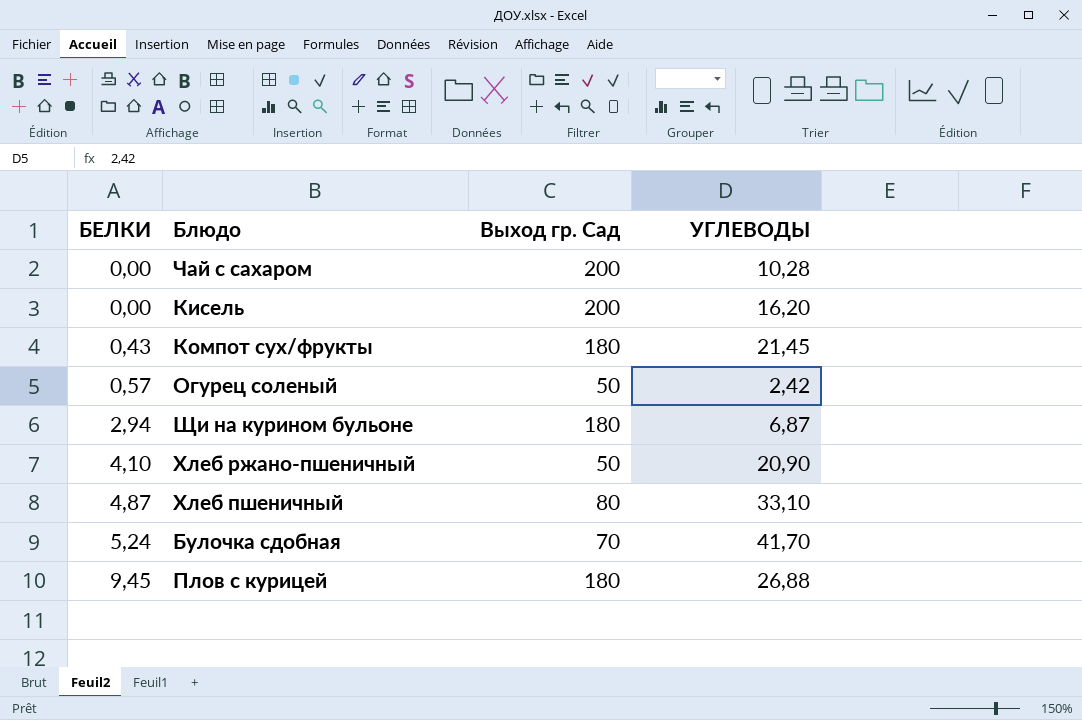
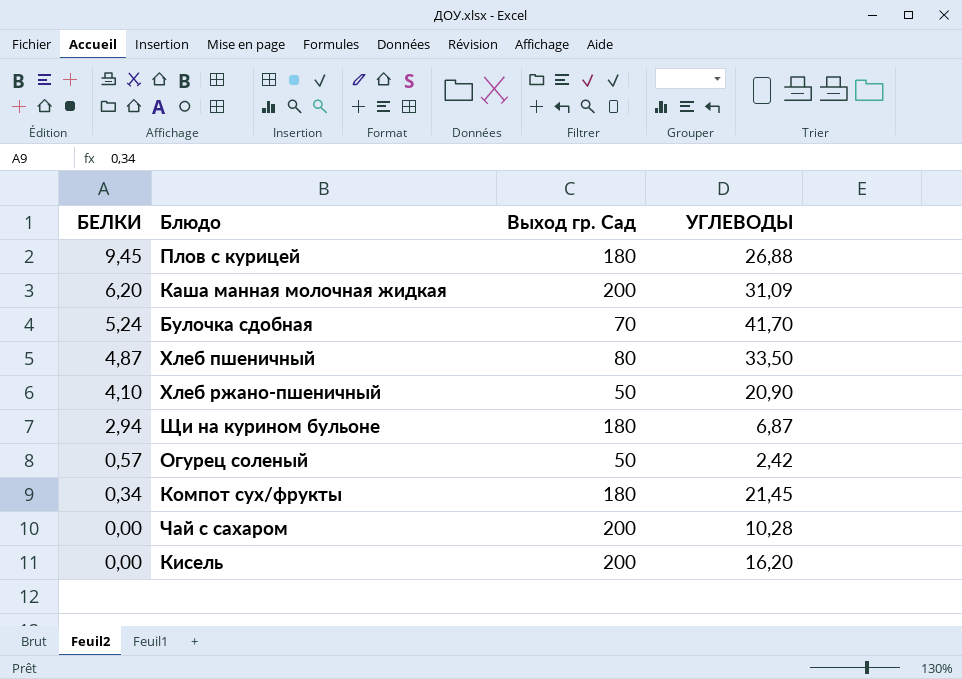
row order: БЕЛКИ ascending -> БЕЛКИ descending
row Каша манная молочная жидкая: none -> 6,20 | 200 | 31,09
Хлеб пшеничный | УГЛЕВОДЫ: 33,10 -> 33,50
Компот сух/фрукты | БЕЛКИ: 0,43 -> 0,34

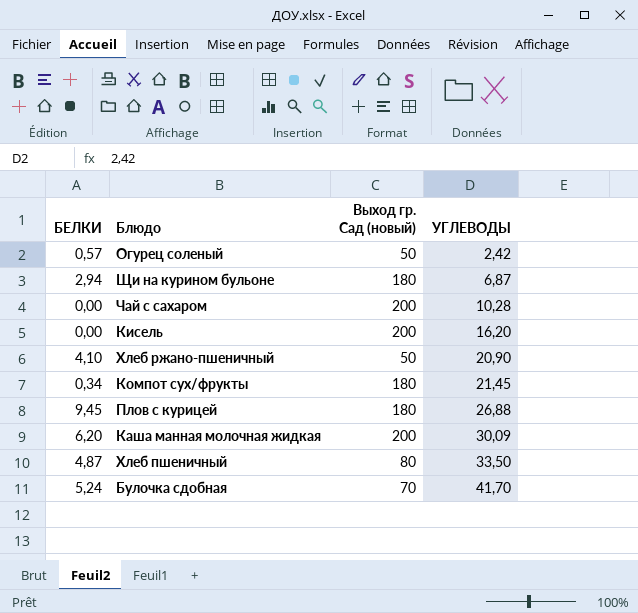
row order: БЕЛКИ descending -> УГЛЕВОДЫ ascending
column name: Выход гр. Сад -> Выход гр. Сад (новый)
Каша манная молочная жидкая | УГЛЕВОДЫ: 31,09 -> 30,09

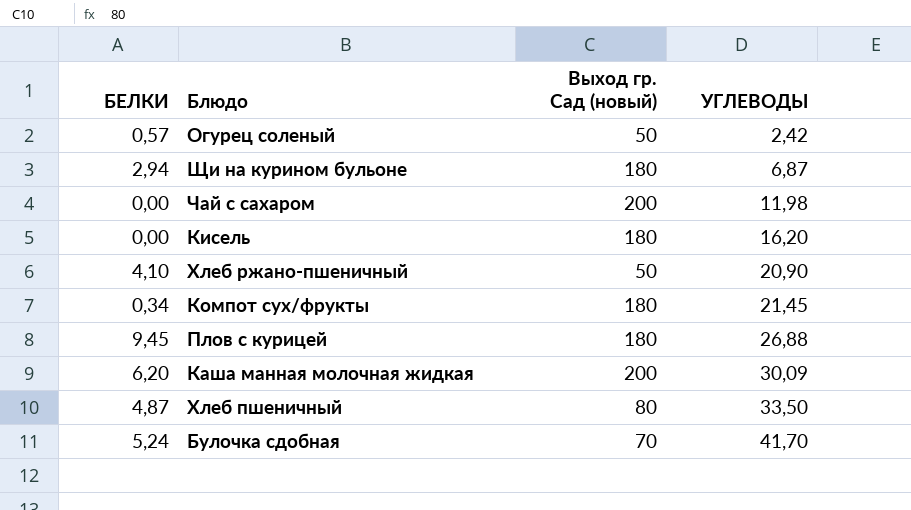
Чай с сахаром | УГЛЕВОДЫ: 10,28 -> 11,98
Кисель | Выход гр. Сад (новый): 200 -> 180

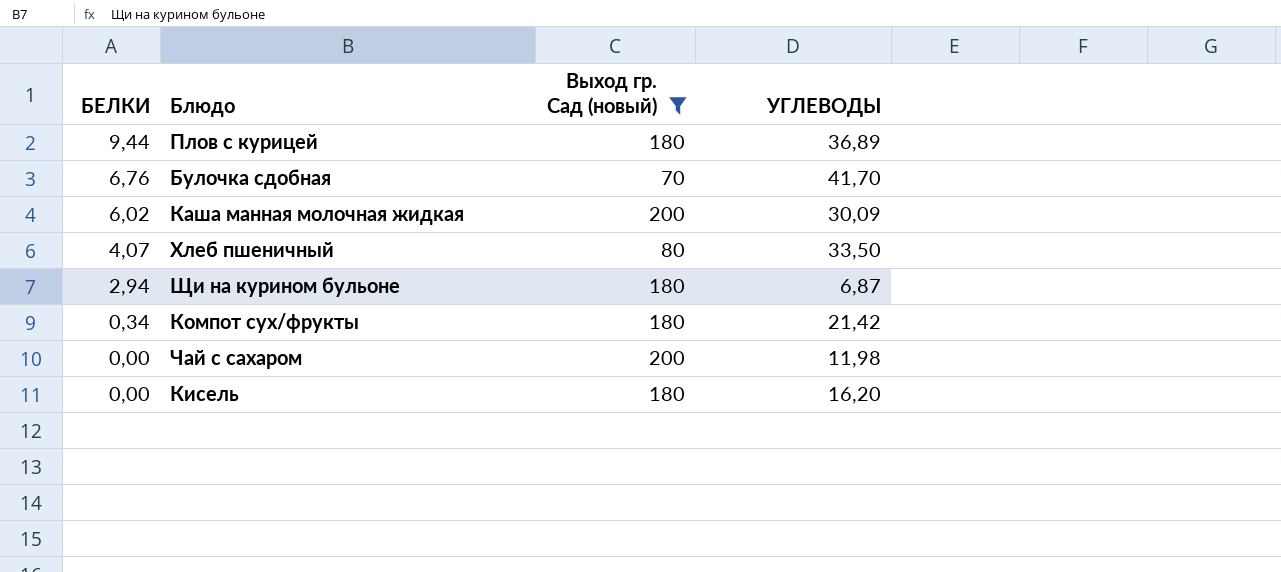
filter: none -> Выход гр. Сад (новый) != 50
row order: УГЛЕВОДЫ ascending -> БЕЛКИ descending
Плов с курицей | БЕЛКИ: 9,45 -> 9,44
Плов с курицей | УГЛЕВОДЫ: 26,88 -> 36,89
Булочка сдобная | БЕЛКИ: 5,24 -> 6,76
Каша манная молочная жидкая | БЕЛКИ: 6,20 -> 6,02
Хлеб пшеничный | БЕЛКИ: 4,87 -> 4,07
Компот сух/фрукты | УГЛЕВОДЫ: 21,45 -> 21,42

